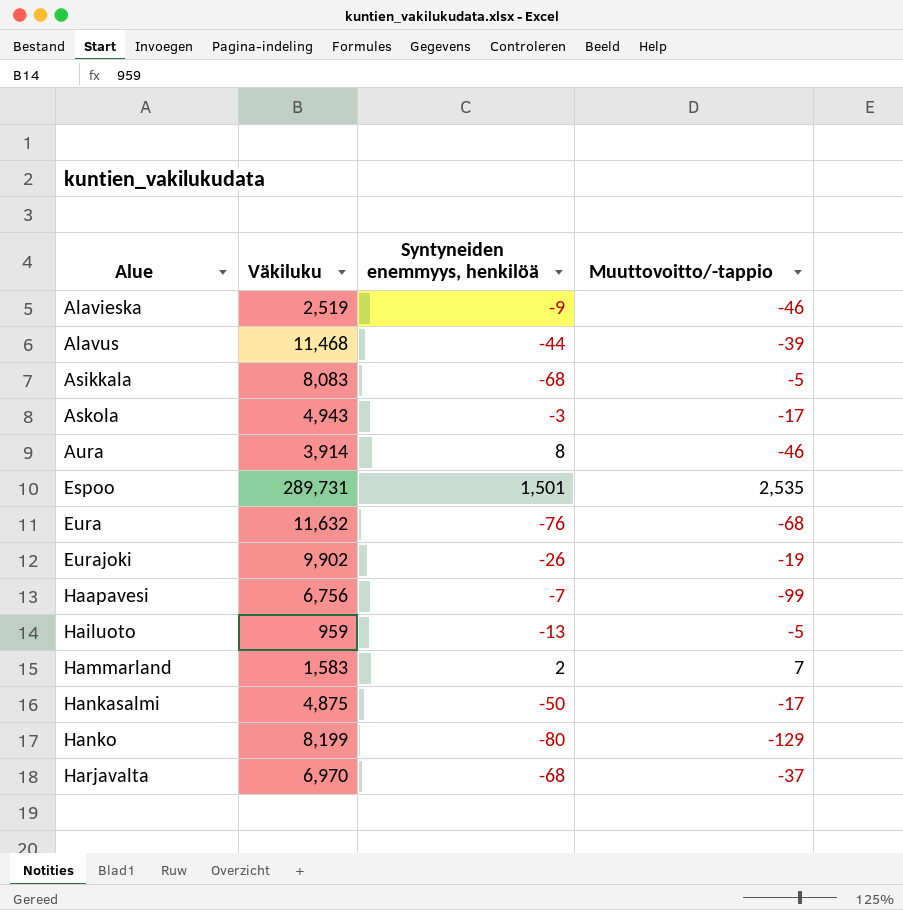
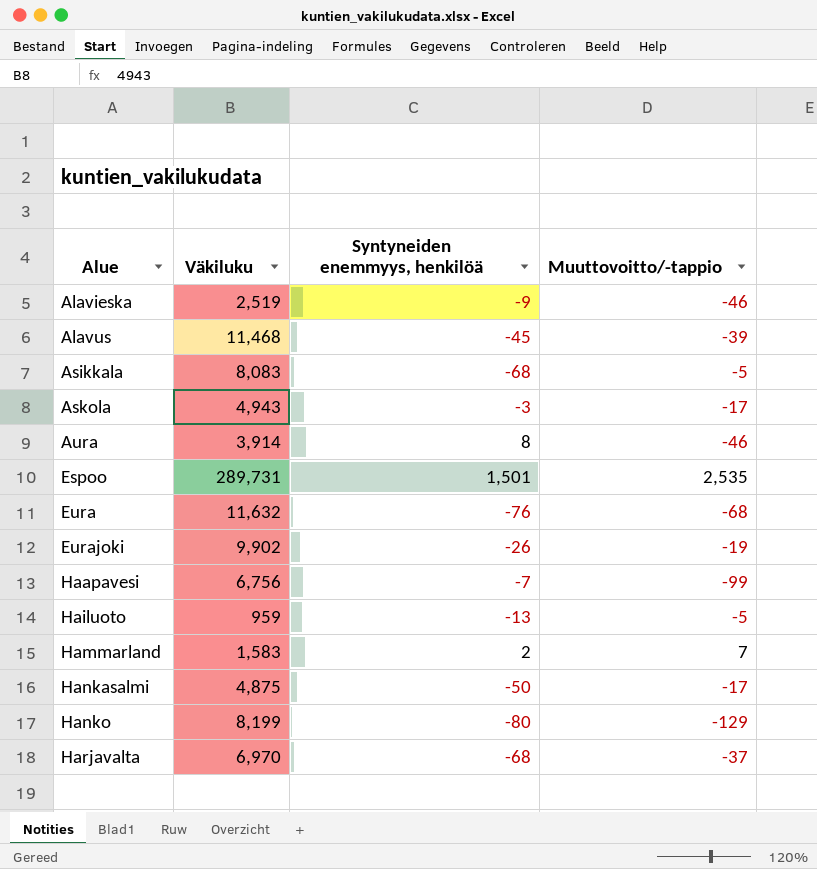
Alavus | Syntyneiden enemmyys, henkilöä: -44 -> -45

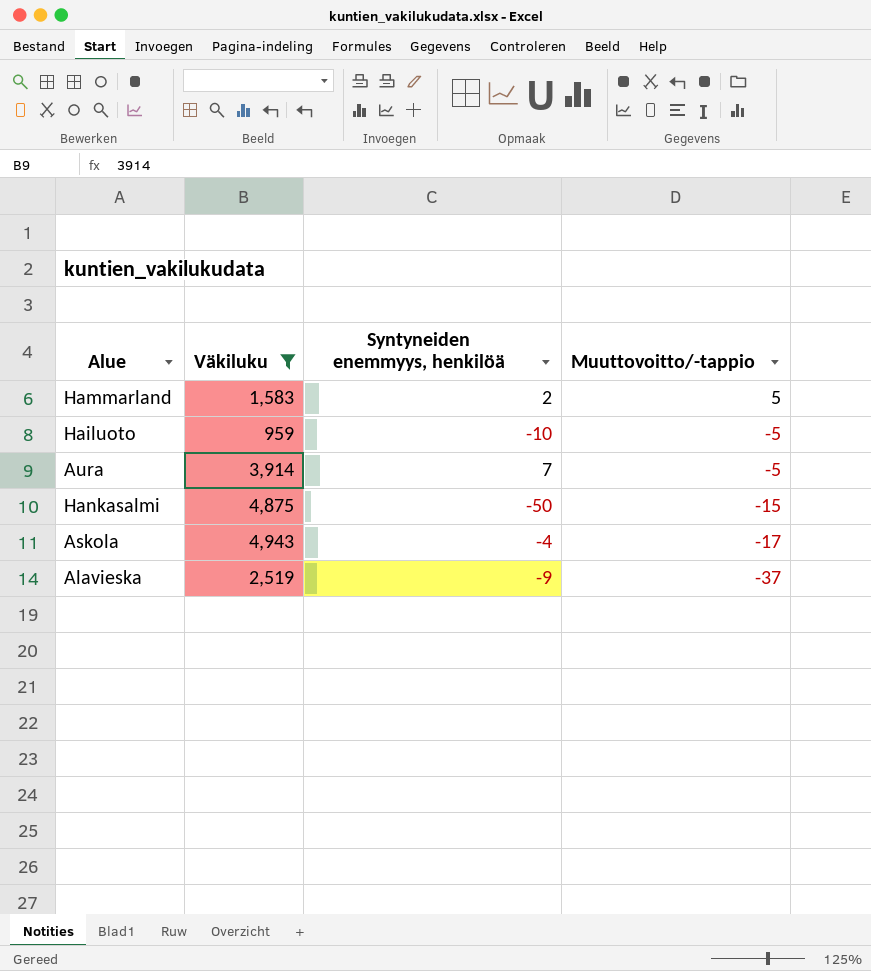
filter: none -> Väkiluku <= 4,943
row order: Alue ascending -> Muuttovoitto/-tappio descending
Hammarland | Muuttovoitto/-tappio: 7 -> 5
Hailuoto | Syntyneiden enemmyys, henkilöä: -13 -> -10
Aura | Syntyneiden enemmyys, henkilöä: 8 -> 7
Aura | Muuttovoitto/-tappio: -46 -> -5
Hankasalmi | Muuttovoitto/-tappio: -17 -> -15
Askola | Syntyneiden enemmyys, henkilöä: -3 -> -4
Alavieska | Muuttovoitto/-tappio: -46 -> -37

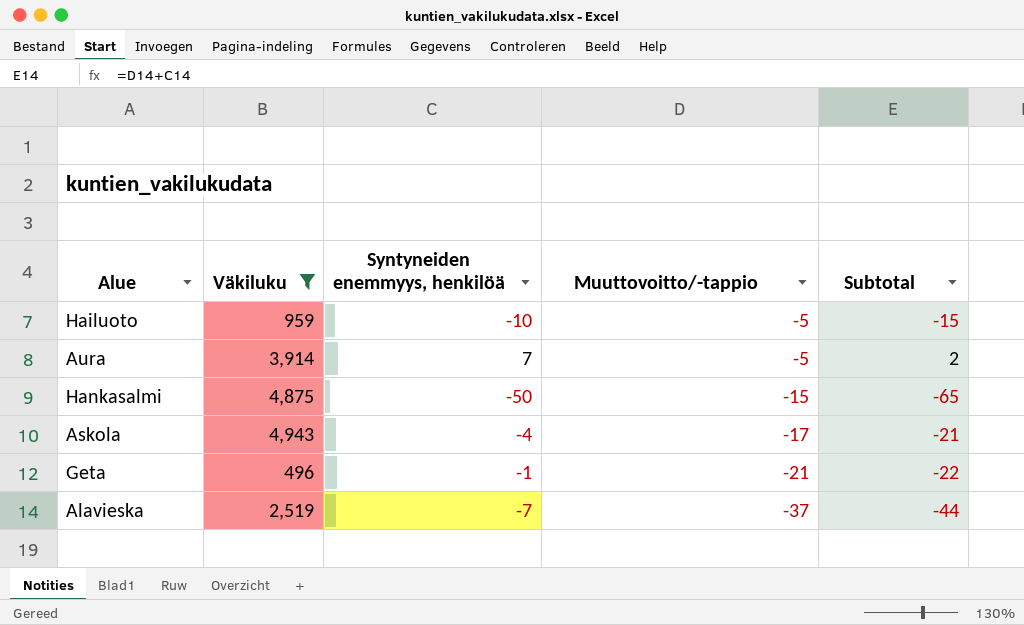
column Subtotal | formula: none -> [Syntyneiden enemmyys, henkilöä] + [Muuttovoitto/-tappio]
row Hammarland: 1,583 | 2 | 5 -> none
row Geta: none -> 496 | -1 | -21 | -22
Alavieska | Syntyneiden enemmyys, henkilöä: -9 -> -7

